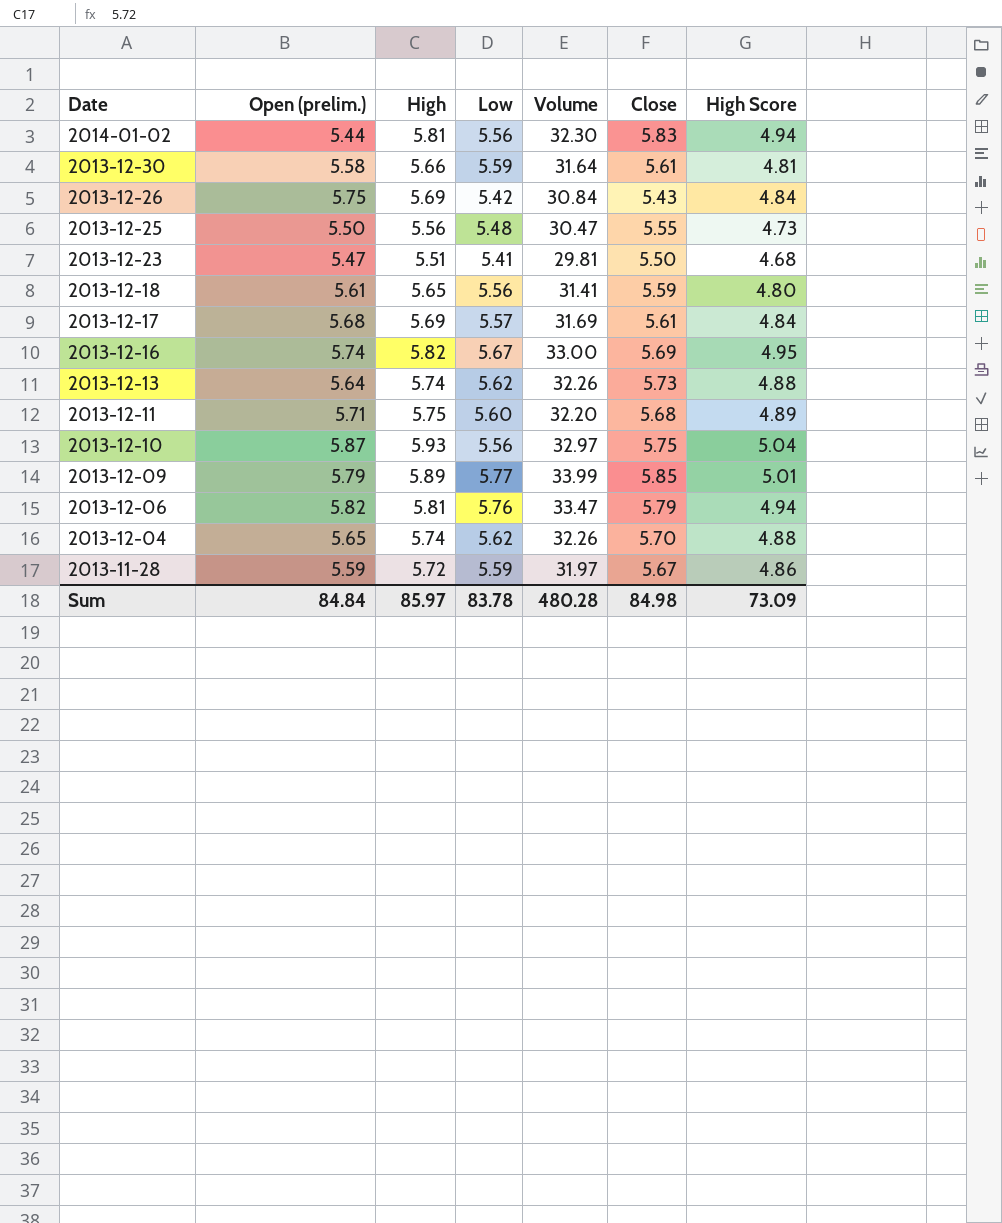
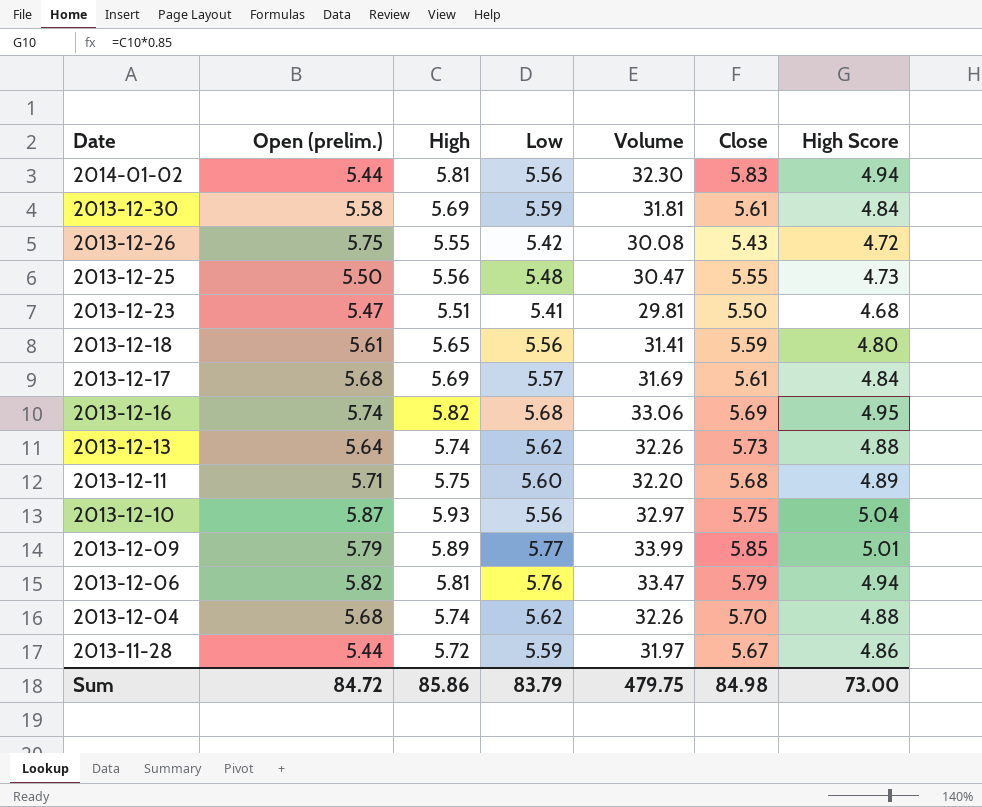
2013-12-30 | High: 5.66 -> 5.69
2013-12-30 | Volume: 31.64 -> 31.81
2013-12-30 | High Score: 4.81 -> 4.84
2013-12-26 | High: 5.69 -> 5.55
2013-12-26 | Volume: 30.84 -> 30.08
2013-12-26 | High Score: 4.84 -> 4.72
2013-12-16 | Low: 5.67 -> 5.68
2013-12-16 | Volume: 33.00 -> 33.06
2013-12-04 | Open (prelim.): 5.65 -> 5.68
2013-11-28 | Open (prelim.): 5.59 -> 5.44
Sum | Open (prelim.): 84.84 -> 84.72
Sum | High: 85.97 -> 85.86
Sum | Low: 83.78 -> 83.79
Sum | Volume: 480.28 -> 479.75
Sum | High Score: 73.09 -> 73.00

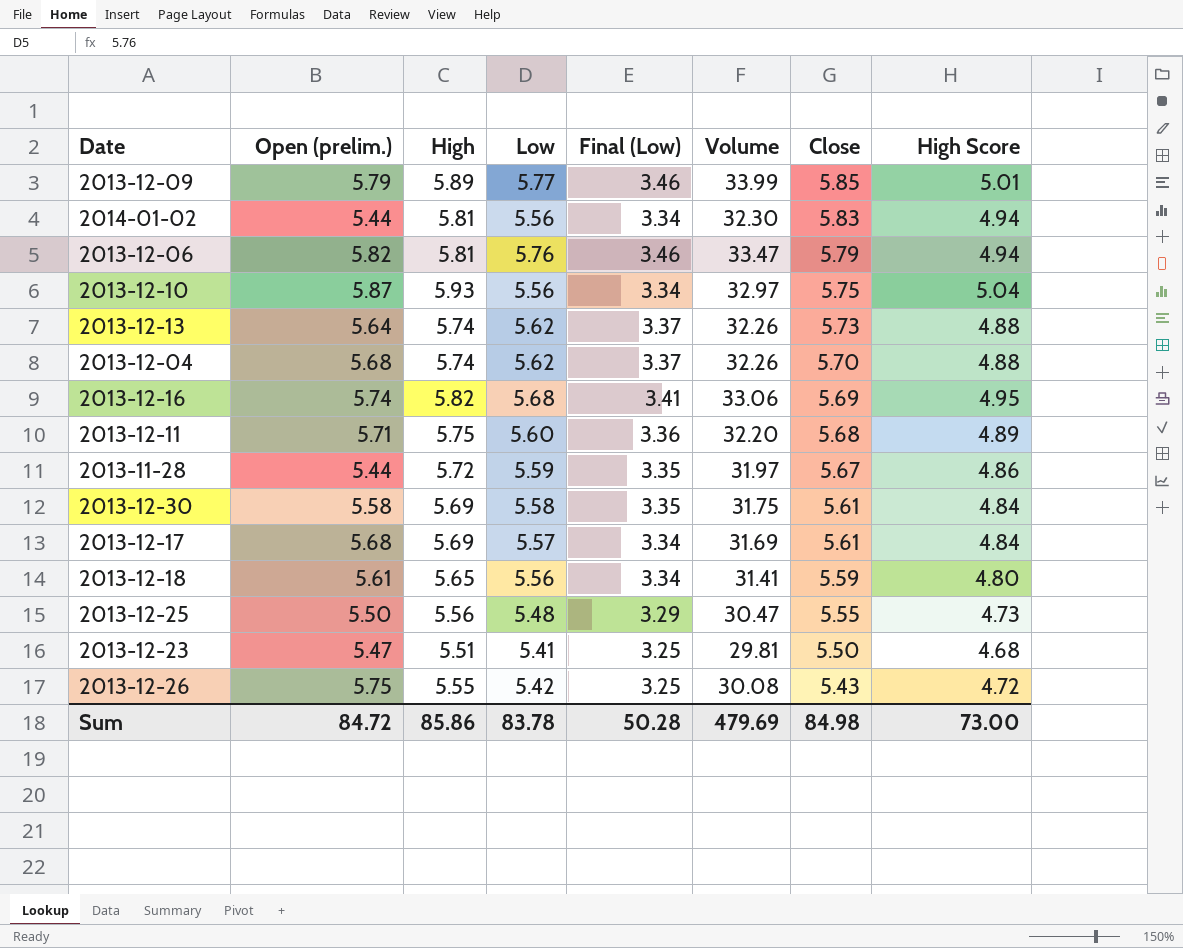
row order: Date descending -> Close descending
column Final (Low) | formula: none -> [Low] * 0.6
2013-12-30 | Low: 5.59 -> 5.58
2013-12-30 | Volume: 31.81 -> 31.75
Sum | Low: 83.79 -> 83.78
Sum | Volume: 479.75 -> 479.69

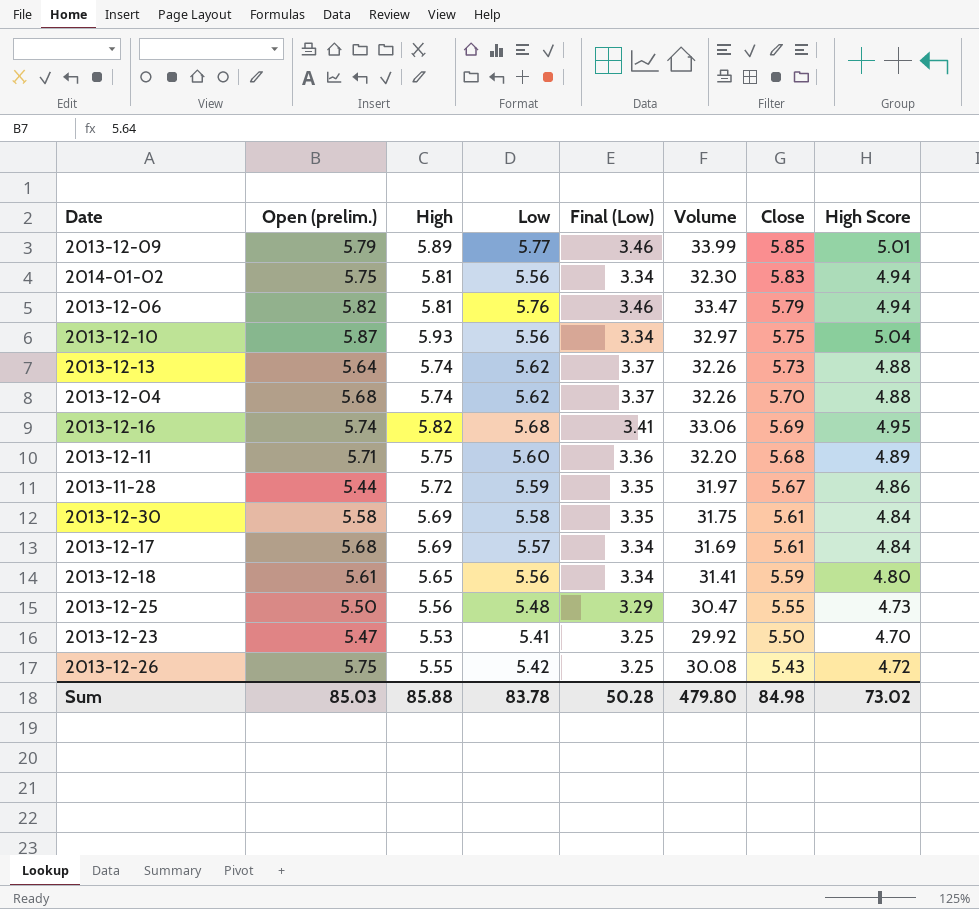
2014-01-02 | Open (prelim.): 5.44 -> 5.75
2013-12-23 | High: 5.51 -> 5.53
2013-12-23 | Volume: 29.81 -> 29.92
2013-12-23 | High Score: 4.68 -> 4.70
Sum | Open (prelim.): 84.72 -> 85.03
Sum | High: 85.86 -> 85.88
Sum | Volume: 479.69 -> 479.80
Sum | High Score: 73.00 -> 73.02

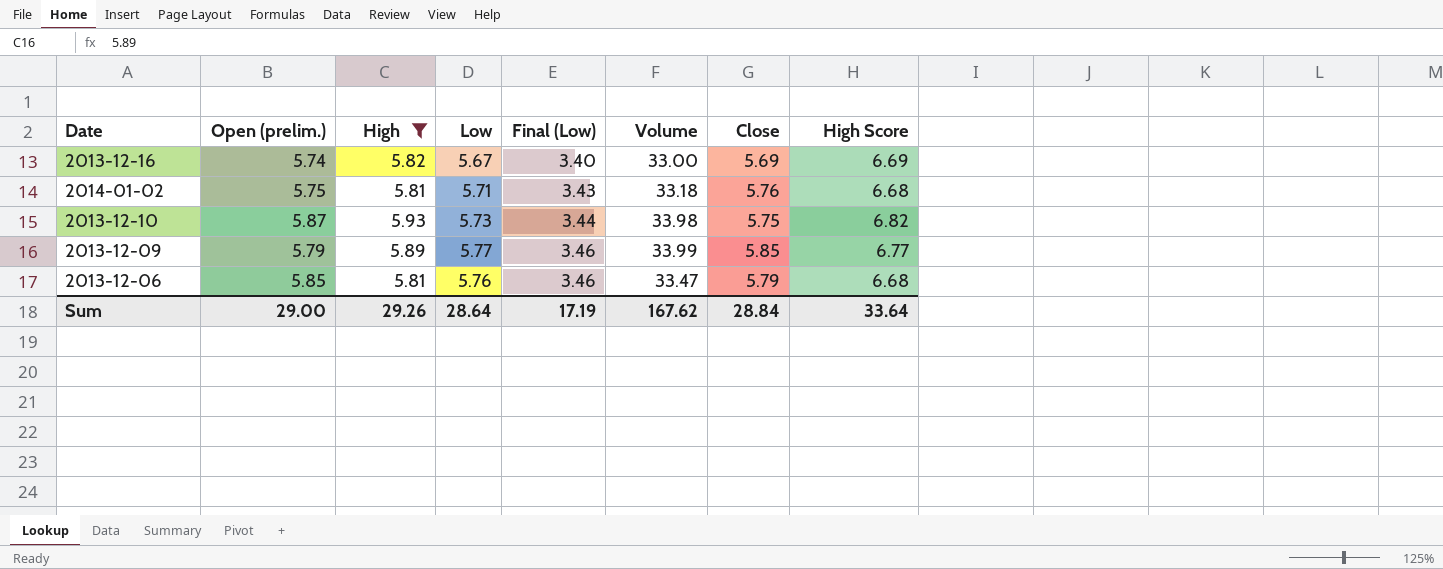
filter: none -> High >= 5.81
row order: Close descending -> Final (Low) ascending
column High Score | formula: [High] * 0.85 -> [High] * 1.15
2013-12-16 | Low: 5.68 -> 5.67
2013-12-16 | Final (Low): 3.41 -> 3.40
2013-12-16 | Volume: 33.06 -> 33.00
2014-01-02 | Low: 5.56 -> 5.71
2014-01-02 | Final (Low): 3.34 -> 3.43
2014-01-02 | Volume: 32.30 -> 33.18
2014-01-02 | Close: 5.83 -> 5.76
2013-12-10 | Low: 5.56 -> 5.73
2013-12-10 | Final (Low): 3.34 -> 3.44
2013-12-10 | Volume: 32.97 -> 33.98
2013-12-06 | Open (prelim.): 5.82 -> 5.85
Sum | Open (prelim.): 85.03 -> 29.00
Sum | High: 85.88 -> 29.26
Sum | Low: 83.78 -> 28.64
Sum | Final (Low): 50.28 -> 17.19
Sum | Volume: 479.80 -> 167.62
Sum | Close: 84.98 -> 28.84
Sum | High Score: 73.02 -> 33.64

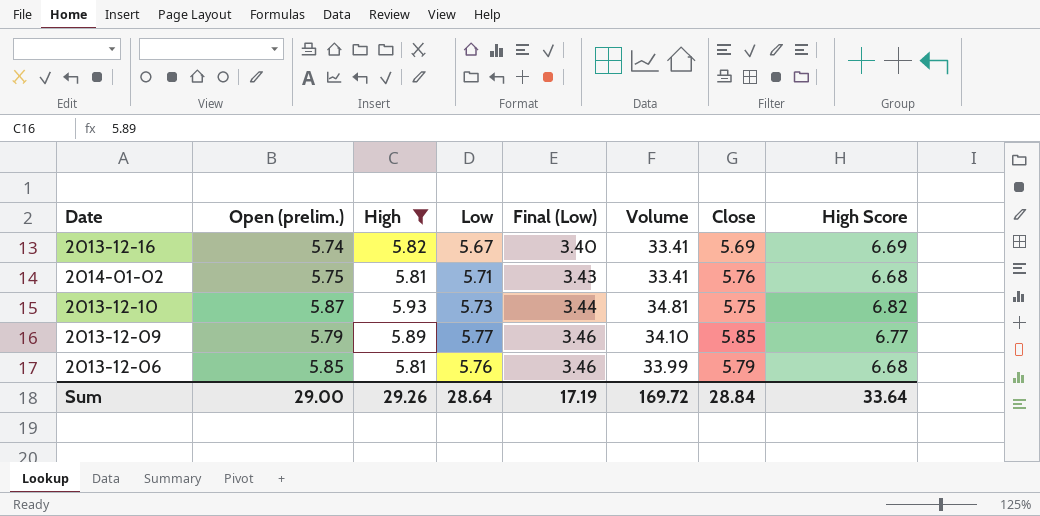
column Volume | formula: [High] * [Low] -> [Open (prelim.)] * [High]
Sum | Volume: 167.62 -> 169.72

